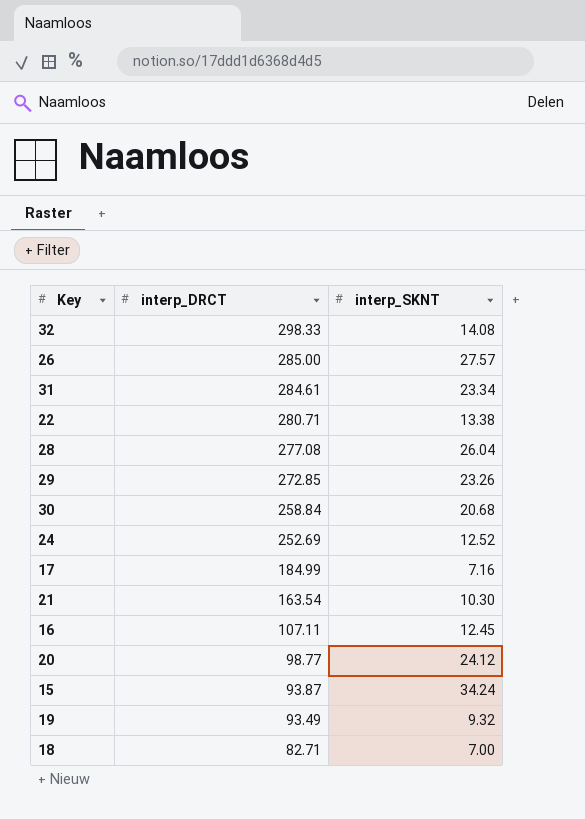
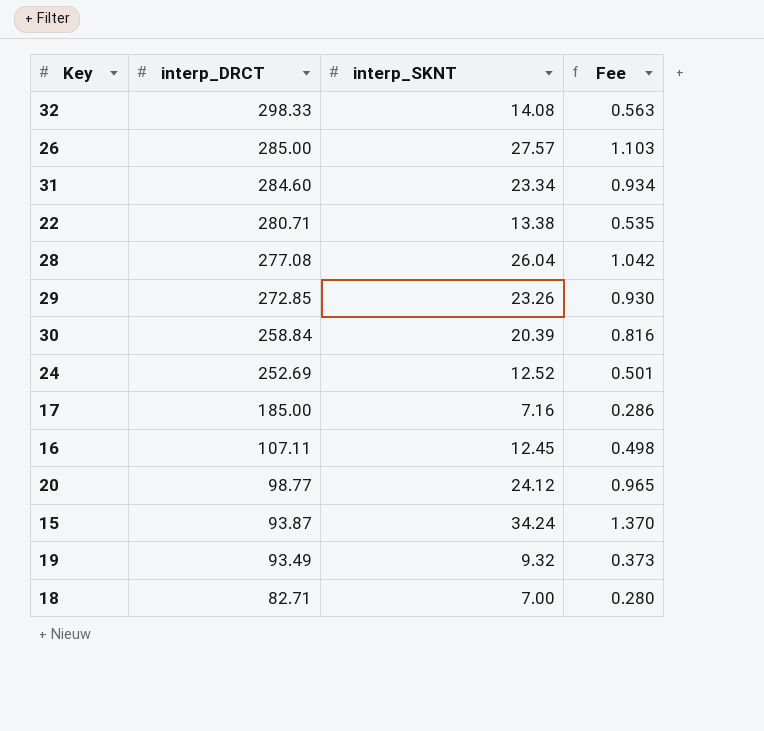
column Fee | formula: none -> [interp_SKNT] * 0.04
row 21: 163.54 | 10.30 -> none
31 | interp_DRCT: 284.61 -> 284.60
30 | interp_SKNT: 20.68 -> 20.39
17 | interp_DRCT: 184.99 -> 185.00

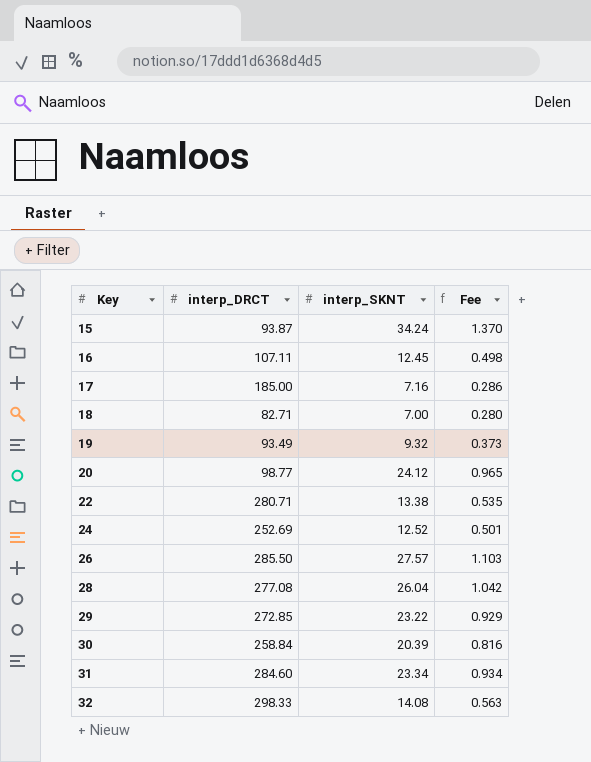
row order: interp_DRCT descending -> Key ascending
26 | interp_DRCT: 285.00 -> 285.50
29 | interp_SKNT: 23.26 -> 23.22
29 | Fee: 0.930 -> 0.929

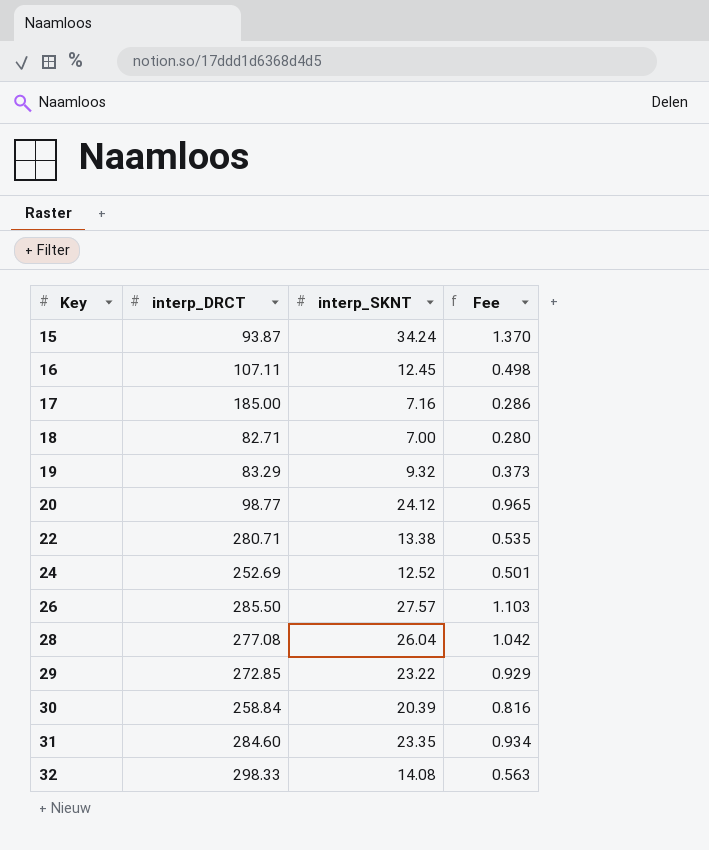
19 | interp_DRCT: 93.49 -> 83.29
31 | interp_SKNT: 23.34 -> 23.35

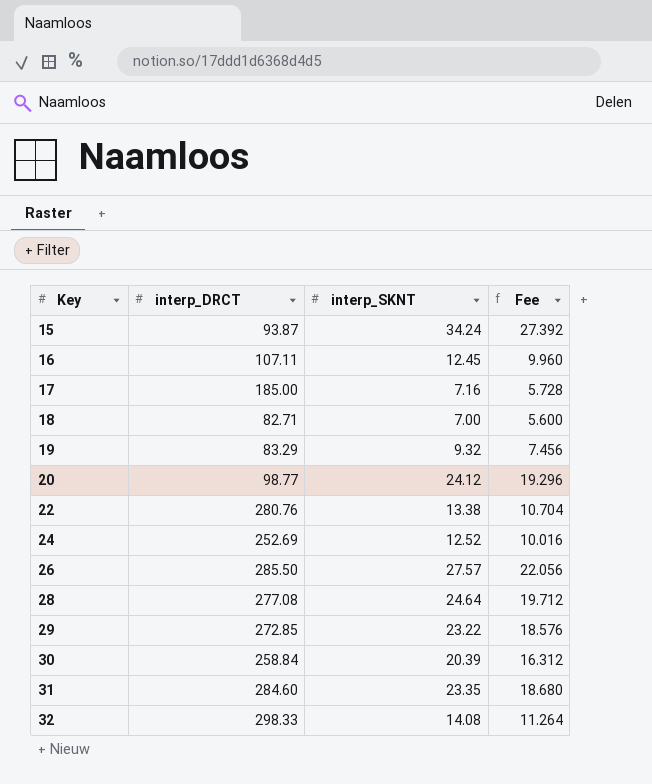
column Fee | formula: [interp_SKNT] * 0.04 -> [interp_SKNT] * 0.8
22 | interp_DRCT: 280.71 -> 280.76
28 | interp_SKNT: 26.04 -> 24.64

